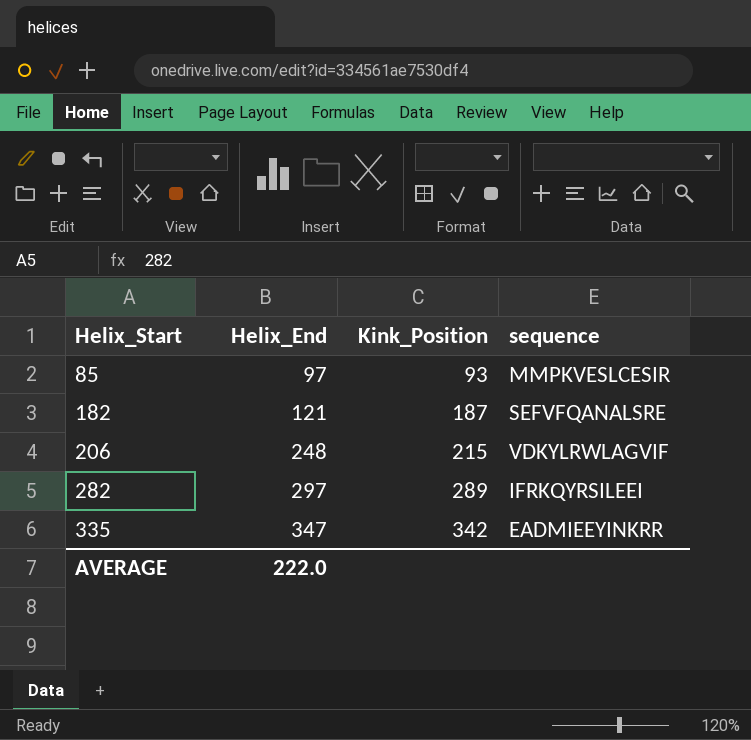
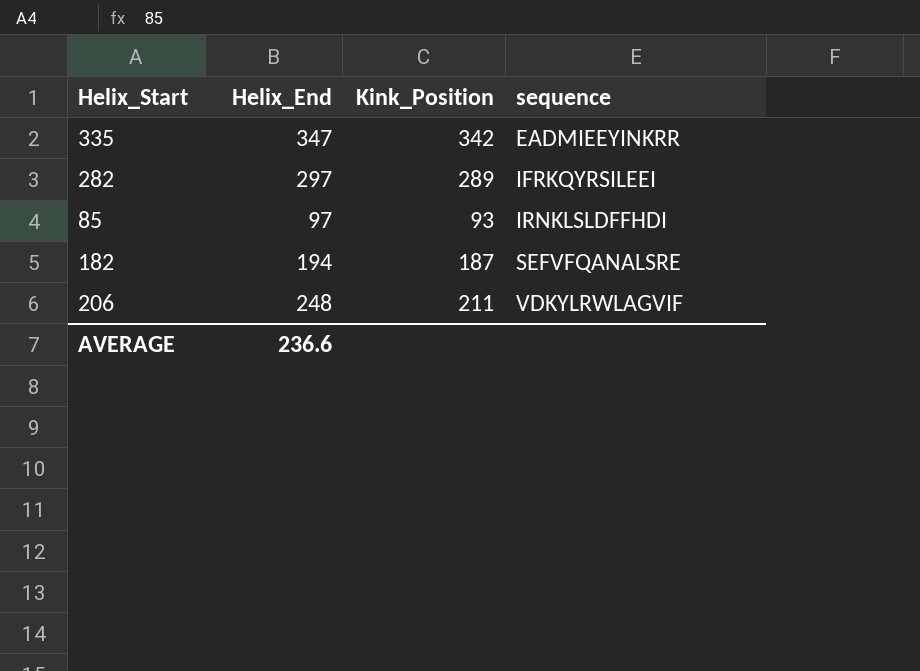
row order: Helix_Start ascending -> sequence ascending
85 | sequence: MMPKVESLCESIR -> IRNKLSLDFFHDI
182 | Helix_End: 121 -> 194
206 | Kink_Position: 215 -> 211
AVERAGE | Helix_End: 222.0 -> 236.6

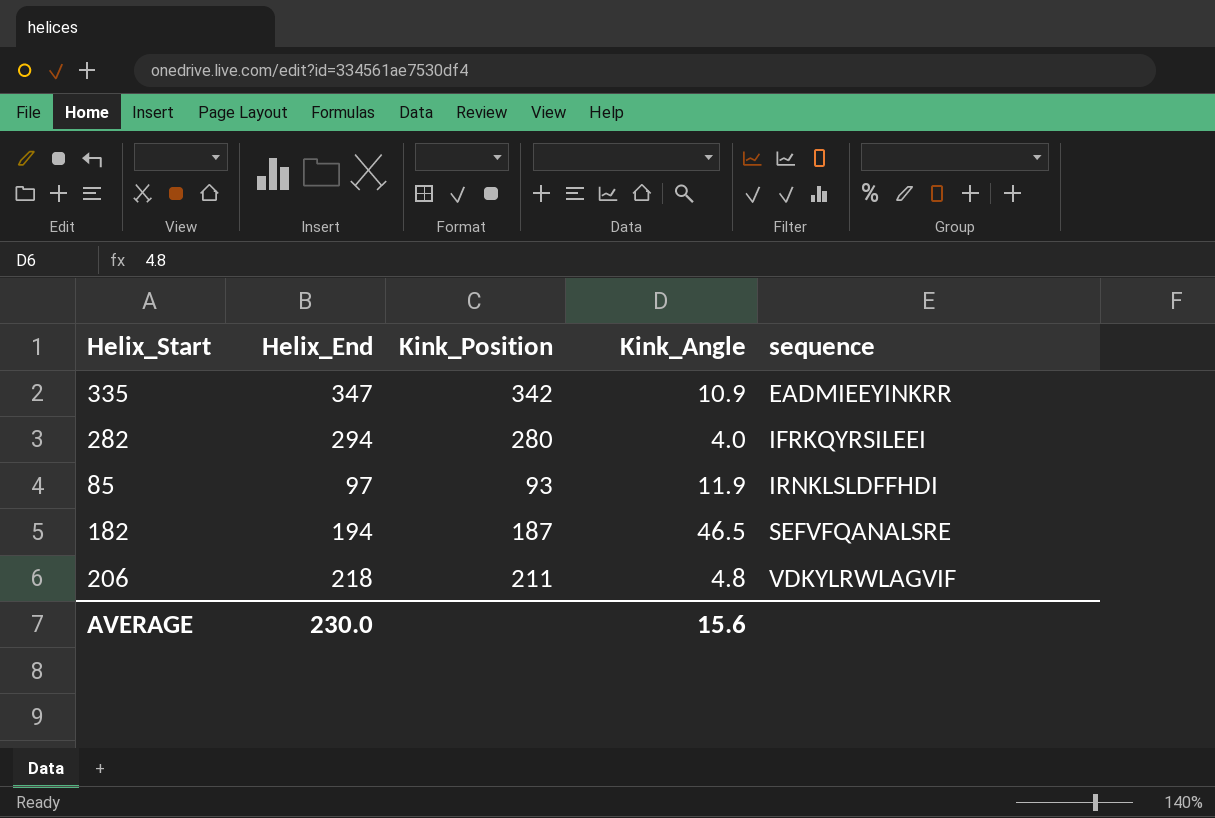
column Kink_Angle | position: none -> 4
282 | Helix_End: 297 -> 294
282 | Kink_Position: 289 -> 280
206 | Helix_End: 248 -> 218
AVERAGE | Helix_End: 236.6 -> 230.0

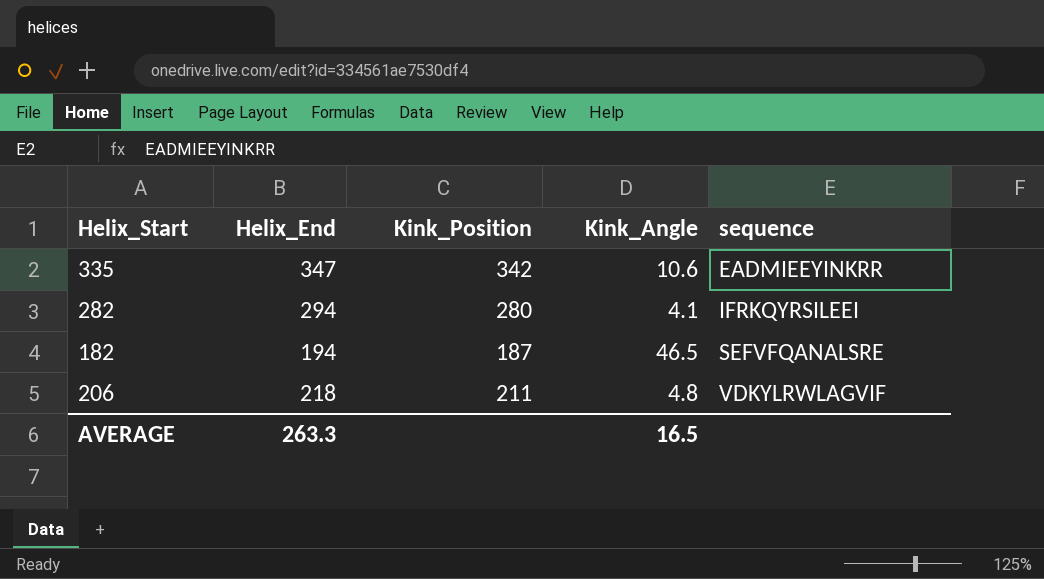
row 85: 97 | 93 | 11.9 | IRNKLSLDFFHDI -> none
335 | Kink_Angle: 10.9 -> 10.6
282 | Kink_Angle: 4.0 -> 4.1
AVERAGE | Helix_End: 230.0 -> 263.3
AVERAGE | Kink_Angle: 15.6 -> 16.5

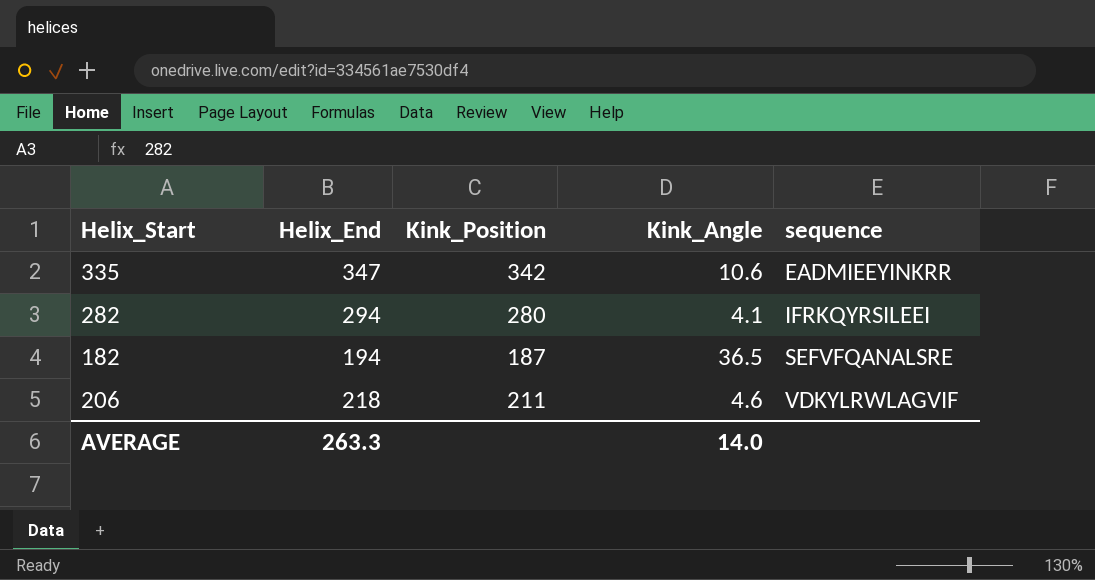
182 | Kink_Angle: 46.5 -> 36.5
206 | Kink_Angle: 4.8 -> 4.6
AVERAGE | Kink_Angle: 16.5 -> 14.0

